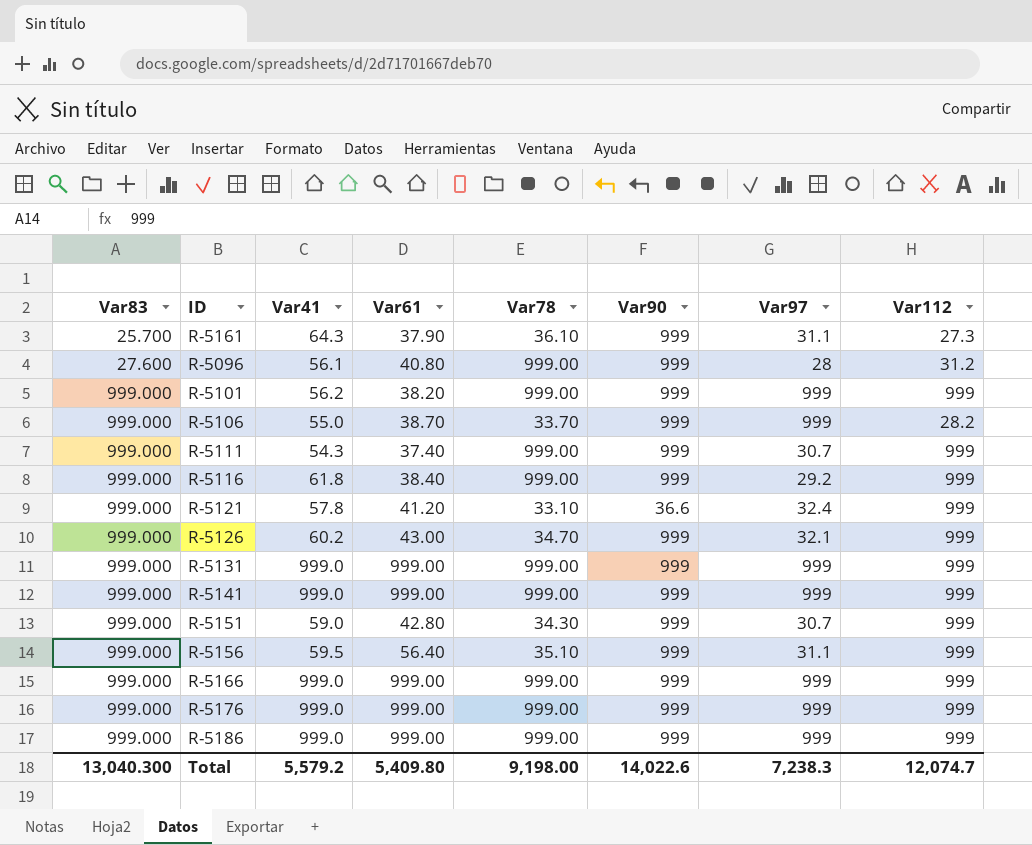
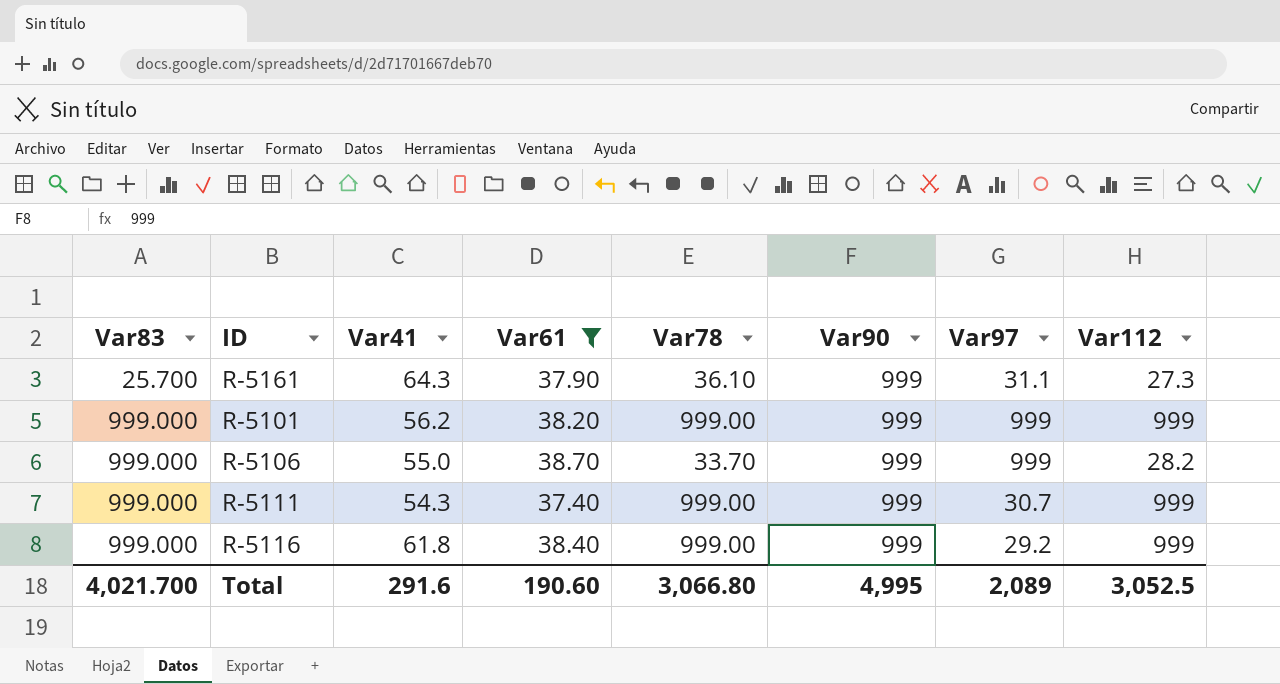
filter: none -> Var61 <= 38.70
Total | Var83: 13,040.300 -> 4,021.700
Total | Var41: 5,579.2 -> 291.6
Total | Var61: 5,409.80 -> 190.60
Total | Var78: 9,198.00 -> 3,066.80
Total | Var90: 14,022.6 -> 4,995
Total | Var97: 7,238.3 -> 2,089
Total | Var112: 12,074.7 -> 3,052.5

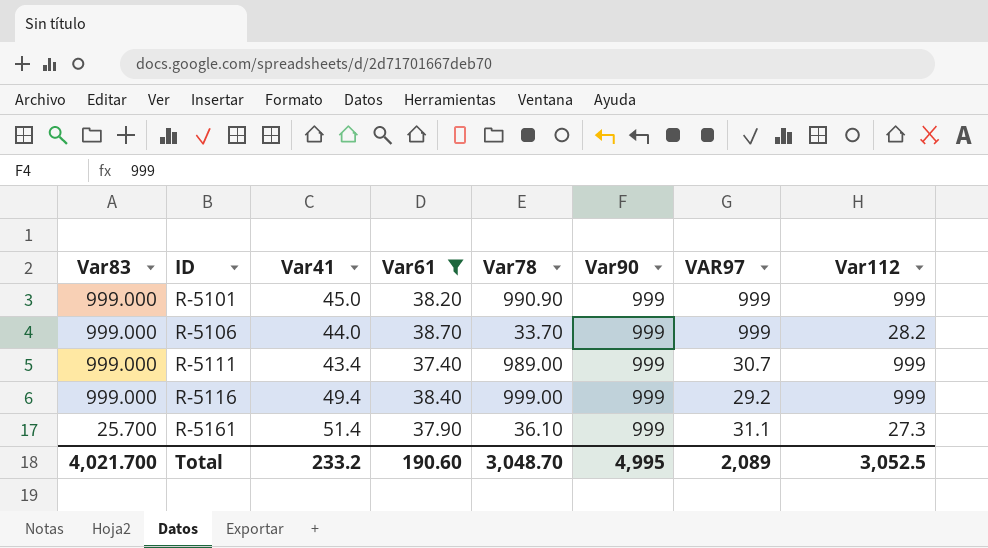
row order: Var83 ascending -> Var83 descending
column name: Var97 -> VAR97
R-5101 | Var41: 56.2 -> 45.0
R-5101 | Var78: 999.00 -> 990.90
R-5106 | Var41: 55.0 -> 44.0
R-5111 | Var41: 54.3 -> 43.4
R-5111 | Var78: 999.00 -> 989.00
R-5116 | Var41: 61.8 -> 49.4
R-5161 | Var41: 64.3 -> 51.4
Total | Var41: 291.6 -> 233.2
Total | Var78: 3,066.80 -> 3,048.70

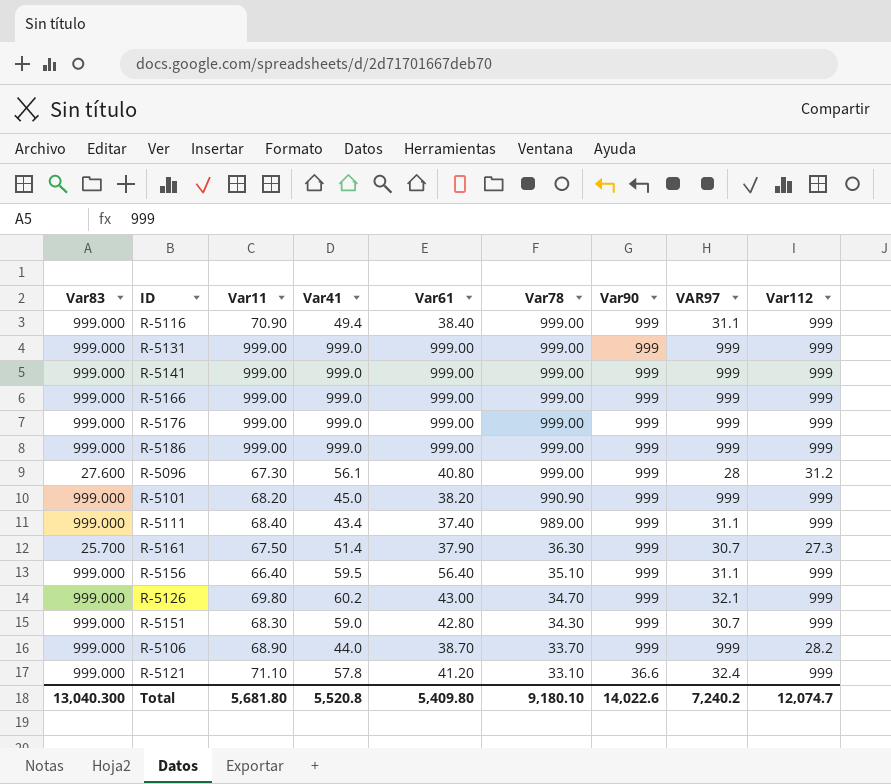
filter: Var61 <= 38.70 -> none
row order: Var83 descending -> Var78 descending
column Var11 | position: none -> 3
R-5116 | VAR97: 29.2 -> 31.1
R-5111 | VAR97: 30.7 -> 31.1
R-5161 | Var78: 36.10 -> 36.30
R-5161 | VAR97: 31.1 -> 30.7
Total | Var83: 4,021.700 -> 13,040.300
Total | Var41: 233.2 -> 5,520.8
Total | Var61: 190.60 -> 5,409.80
Total | Var78: 3,048.70 -> 9,180.10
Total | Var90: 4,995 -> 14,022.6
Total | VAR97: 2,089 -> 7,240.2
Total | Var112: 3,052.5 -> 12,074.7

